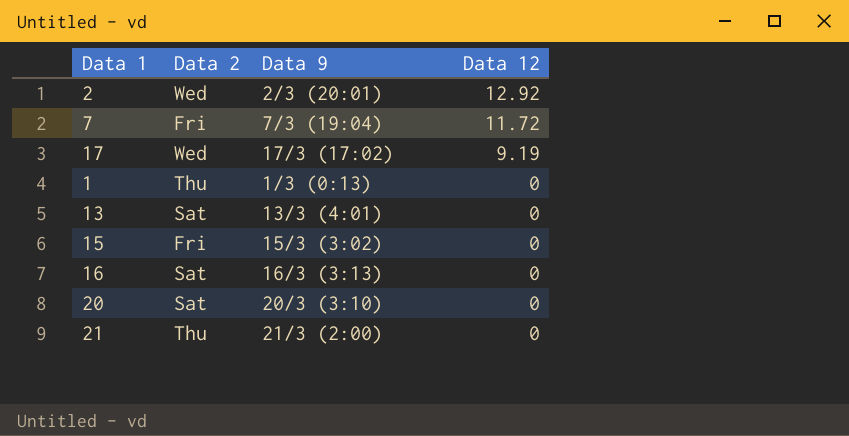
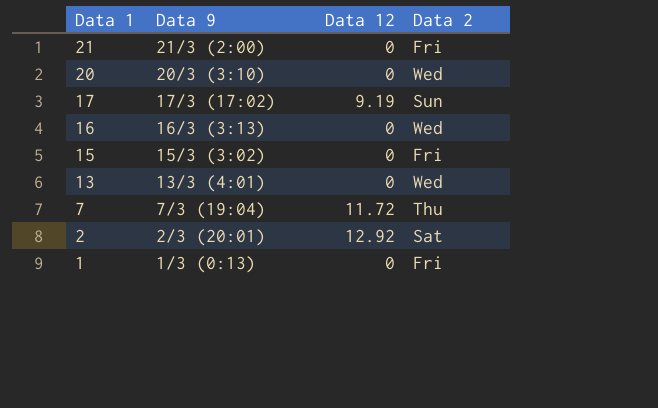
row order: Data 12 descending -> Data 1 descending
column Data 2 | position: 2 -> 4
21 | Data 2: Thu -> Fri
20 | Data 2: Sat -> Wed
17 | Data 2: Wed -> Sun
16 | Data 2: Sat -> Wed
13 | Data 2: Sat -> Wed
7 | Data 2: Fri -> Thu
2 | Data 2: Wed -> Sat
1 | Data 2: Thu -> Fri

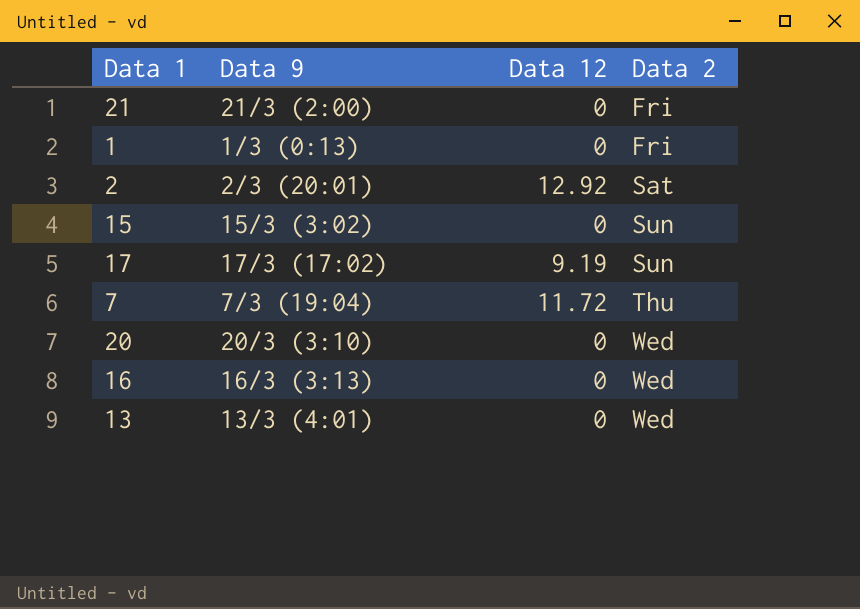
row order: Data 1 descending -> Data 2 ascending
15 | Data 2: Fri -> Sun

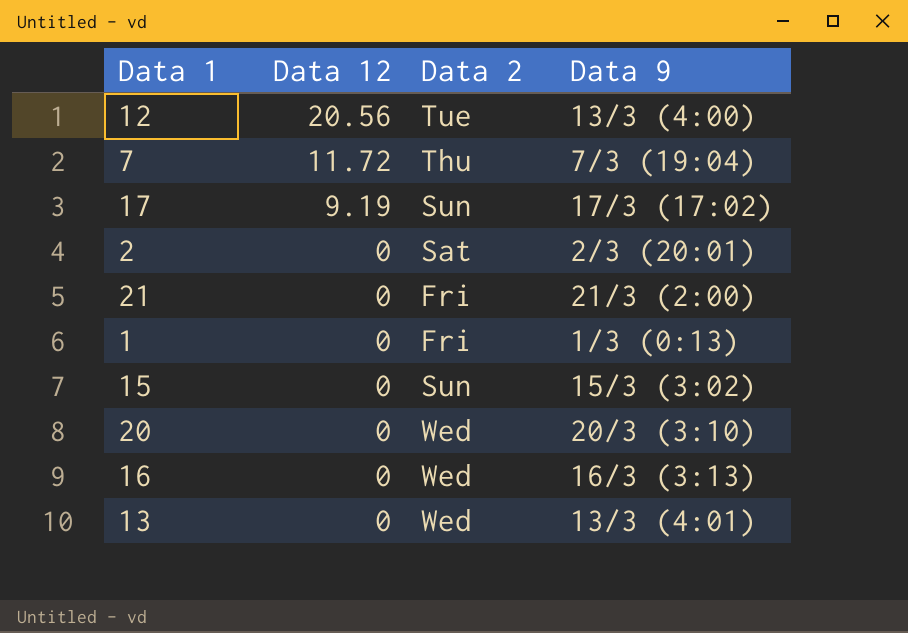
row order: Data 2 ascending -> Data 12 descending
column Data 9 | position: 2 -> 4
row 12: none -> 20.56 | Tue | 13/3 (4:00)
2 | Data 12: 12.92 -> 0

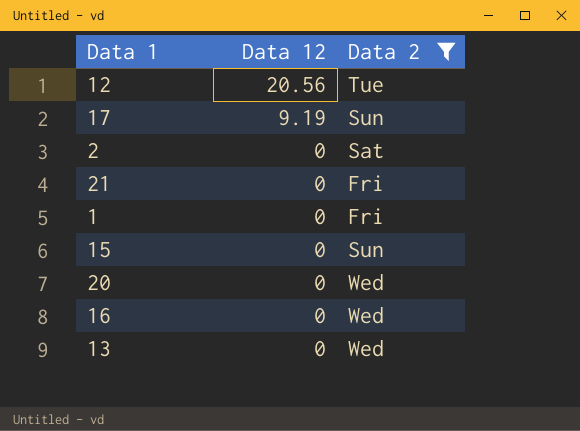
filter: none -> Data 2 != Thu
column Data 9 | position: 4 -> none

